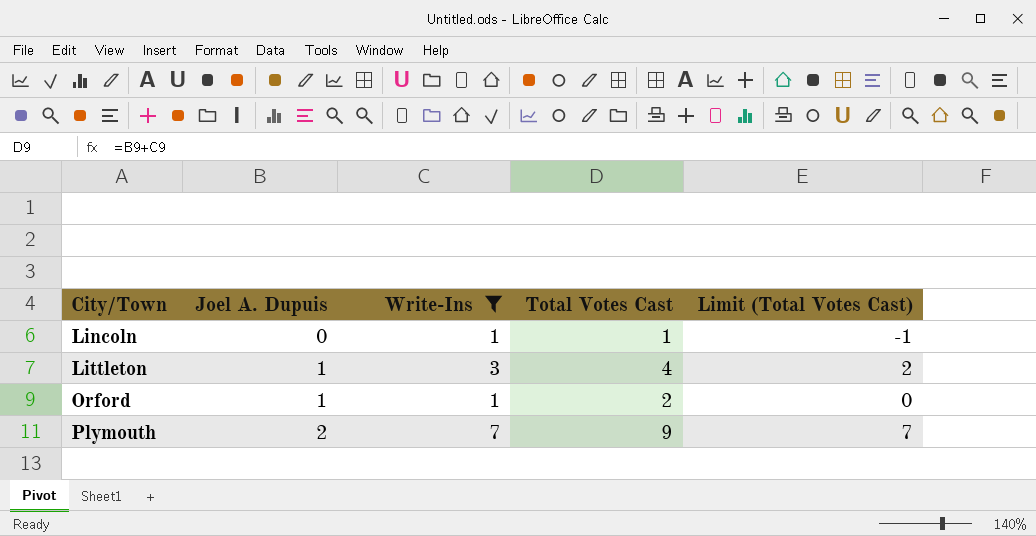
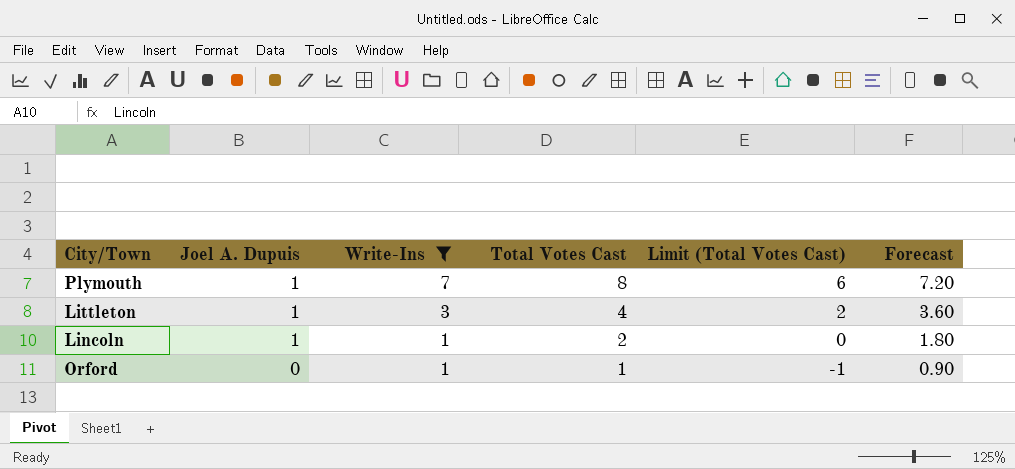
row order: City/Town ascending -> Joel A. Dupuis descending
column Forecast | formula: none -> [Total Votes Cast] * 0.9
Plymouth | Joel A. Dupuis: 2 -> 1
Plymouth | Total Votes Cast: 9 -> 8
Plymouth | Limit (Total Votes Cast): 7 -> 6
Lincoln | Joel A. Dupuis: 0 -> 1
Lincoln | Total Votes Cast: 1 -> 2
Lincoln | Limit (Total Votes Cast): -1 -> 0
Orford | Joel A. Dupuis: 1 -> 0
Orford | Total Votes Cast: 2 -> 1
Orford | Limit (Total Votes Cast): 0 -> -1

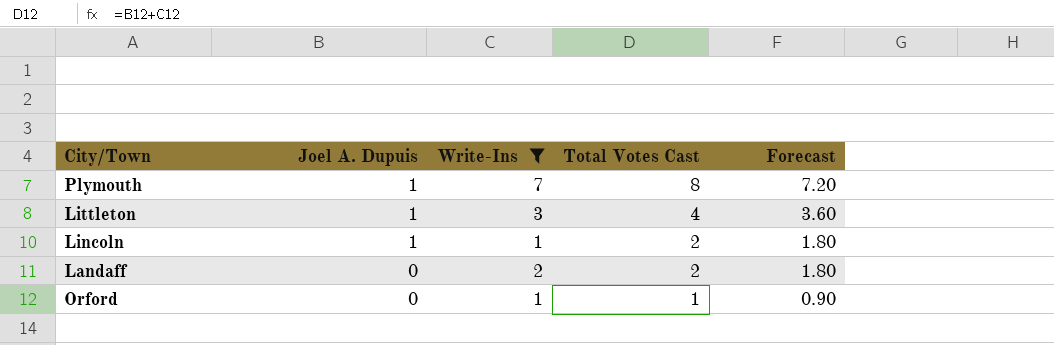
column Limit (Total Votes Cast) | formula: [Total Votes Cast] - 2 -> none
row Landaff: none -> 0 | 2 | 2 | 1.80

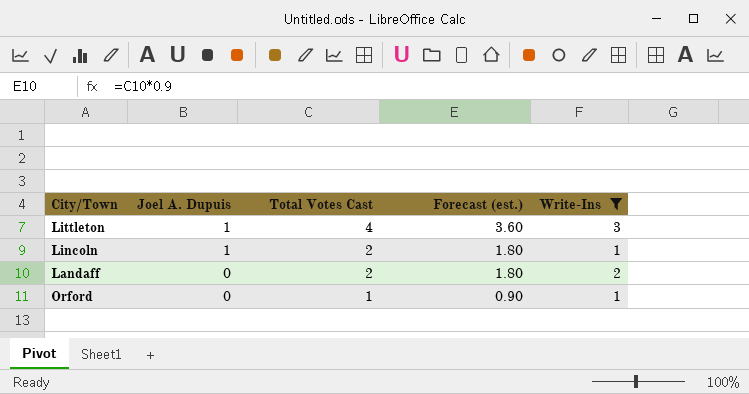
column name: Forecast -> Forecast (est.)
column Write-Ins | position: 3 -> 5
row Plymouth: 1 | 7 | 8 | 7.20 -> none

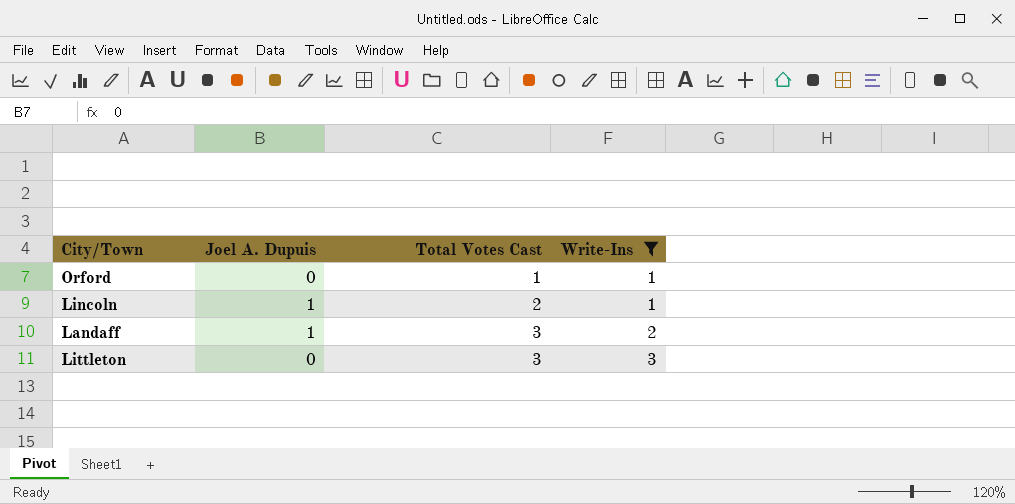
row order: Joel A. Dupuis descending -> Total Votes Cast ascending
column Forecast (est.) | formula: [Total Votes Cast] * 0.9 -> none
Landaff | Joel A. Dupuis: 0 -> 1
Landaff | Total Votes Cast: 2 -> 3
Littleton | Joel A. Dupuis: 1 -> 0
Littleton | Total Votes Cast: 4 -> 3

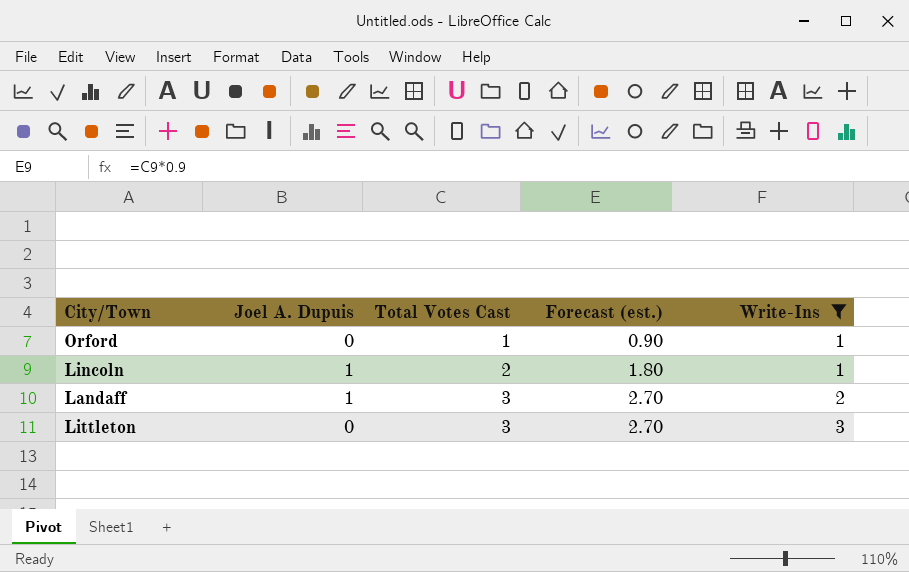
column Forecast (est.) | formula: none -> [Total Votes Cast] * 0.9

